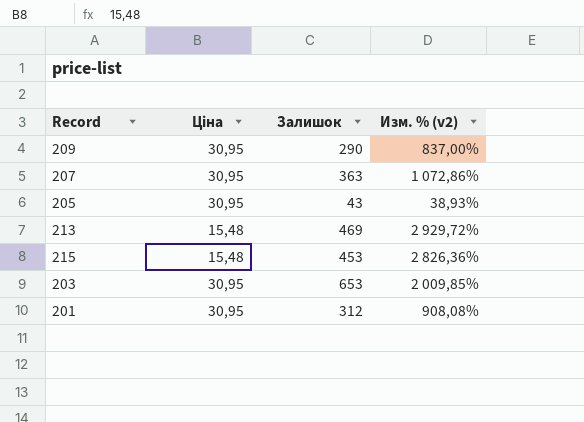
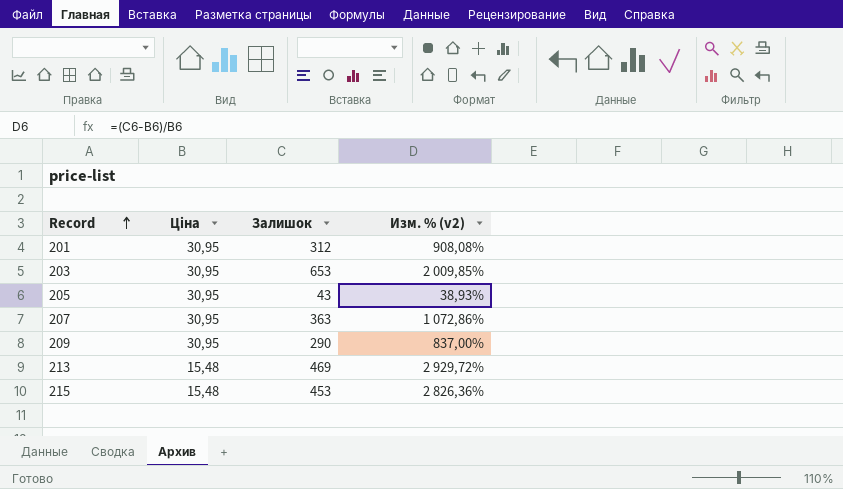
row order: none -> Record ascending

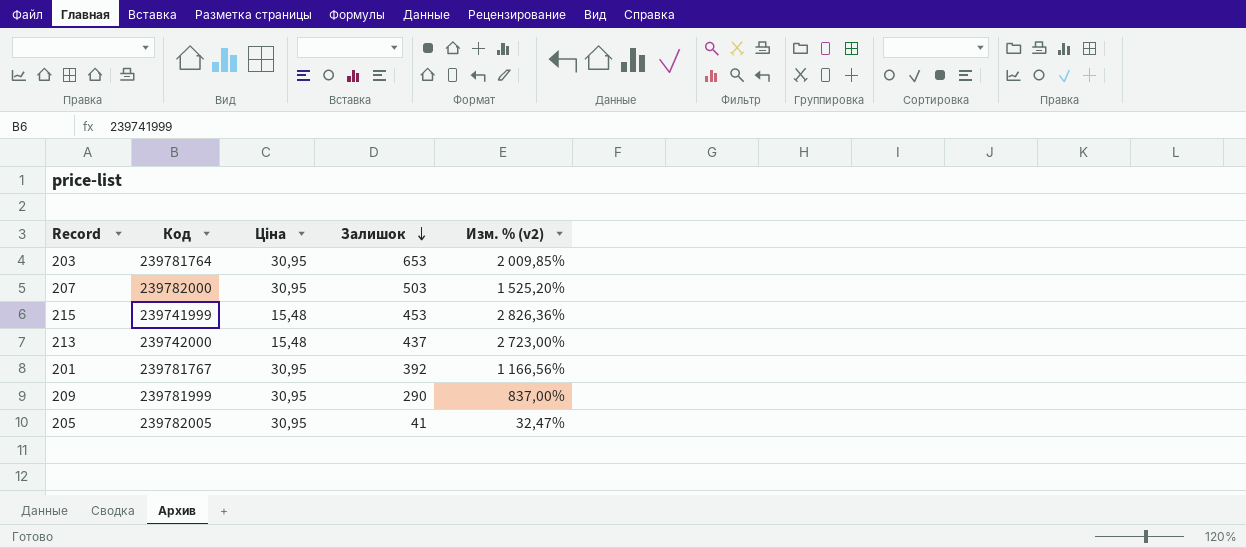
row order: Record ascending -> Залишок descending
column Код | position: none -> 2
207 | Залишок: 363 -> 503
207 | Изм. % (v2): 1 072,86% -> 1 525,20%
213 | Залишок: 469 -> 437
213 | Изм. % (v2): 2 929,72% -> 2 723,00%
201 | Залишок: 312 -> 392
201 | Изм. % (v2): 908,08% -> 1 166,56%
205 | Залишок: 43 -> 41
205 | Изм. % (v2): 38,93% -> 32,47%

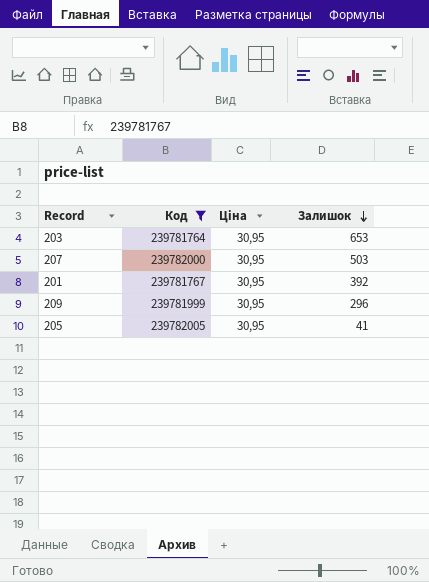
filter: none -> Код >= 239781764
column Изм. % (v2) | formula: ([Залишок] - [Ціна]) / [Ціна] -> none
209 | Залишок: 290 -> 296

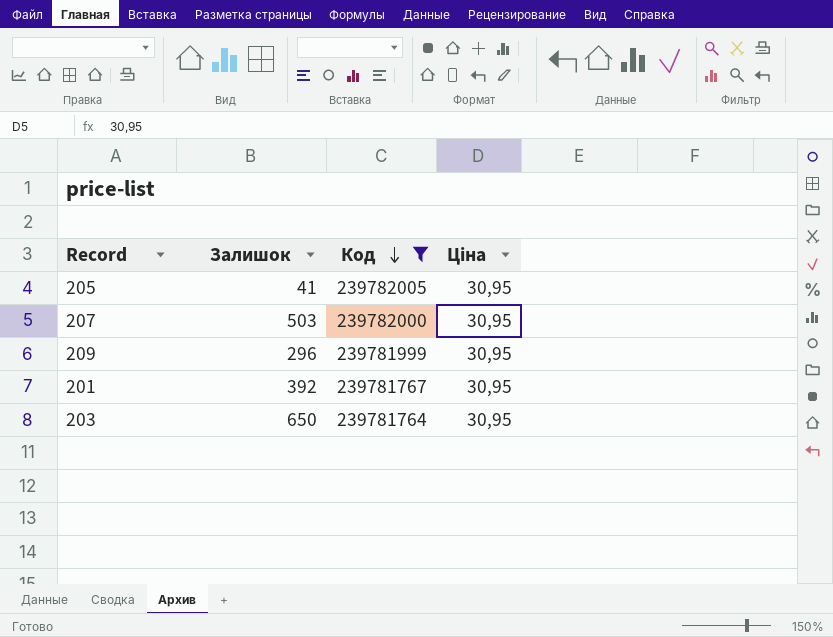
row order: Залишок descending -> Код descending
column Залишок | position: 4 -> 2
203 | Залишок: 653 -> 650

